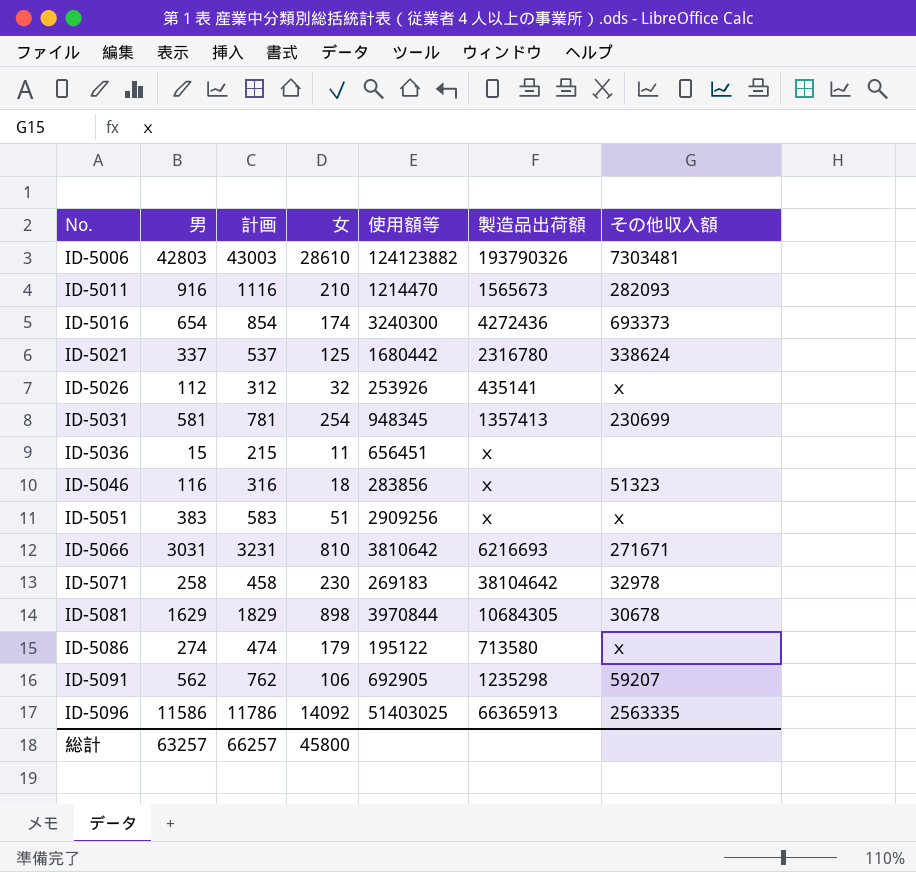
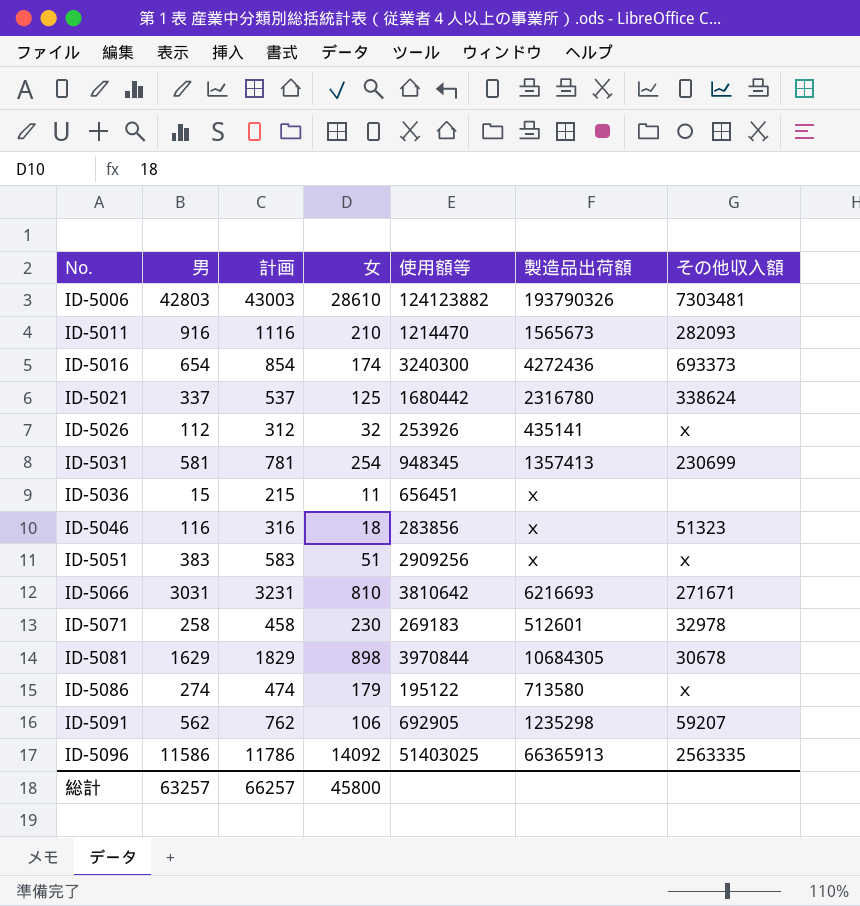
ID-5071 | 製造品出荷額: 38104642 -> 512601

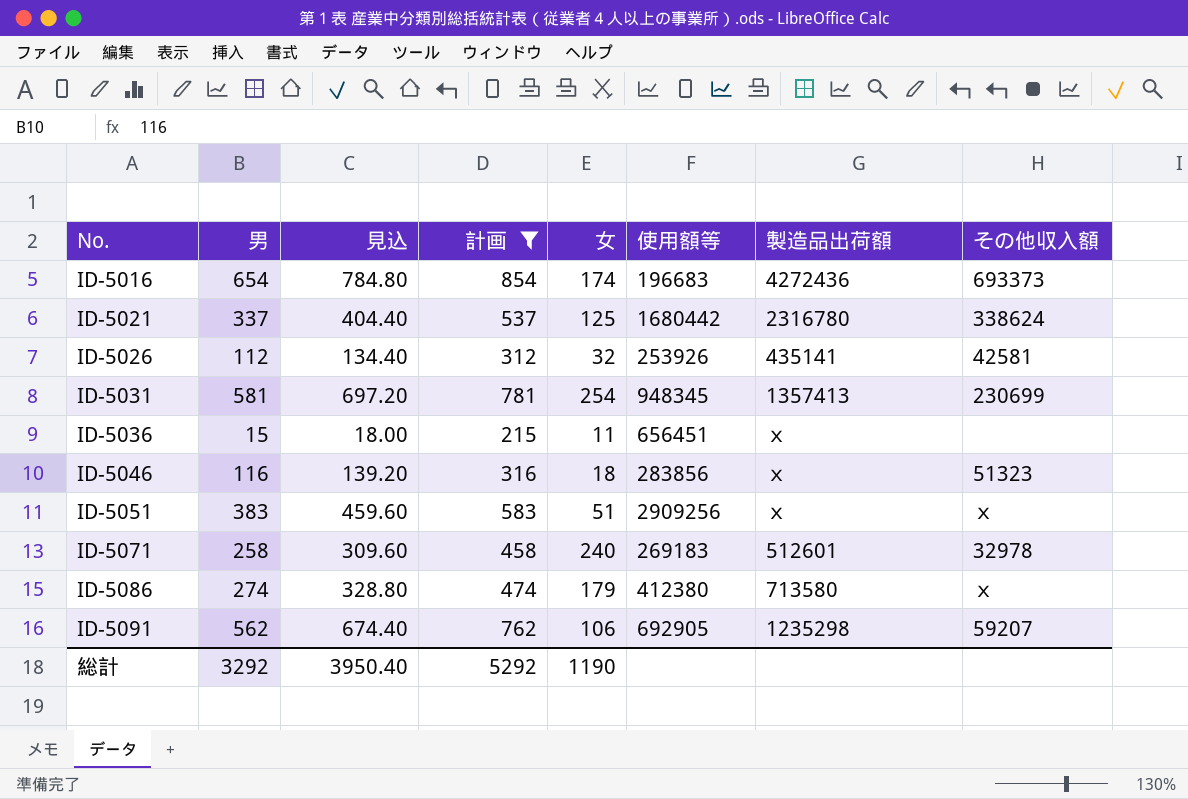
filter: none -> 計画 <= 854
column 見込 | formula: none -> [男] * 1.2
ID-5016 | 使用額等: 3240300 -> 196683
ID-5026 | その他収入額: ｘ -> 42581
ID-5071 | 女: 230 -> 240
ID-5086 | 使用額等: 195122 -> 412380
総計 | 男: 63257 -> 3292
総計 | 計画: 66257 -> 5292
総計 | 女: 45800 -> 1190

